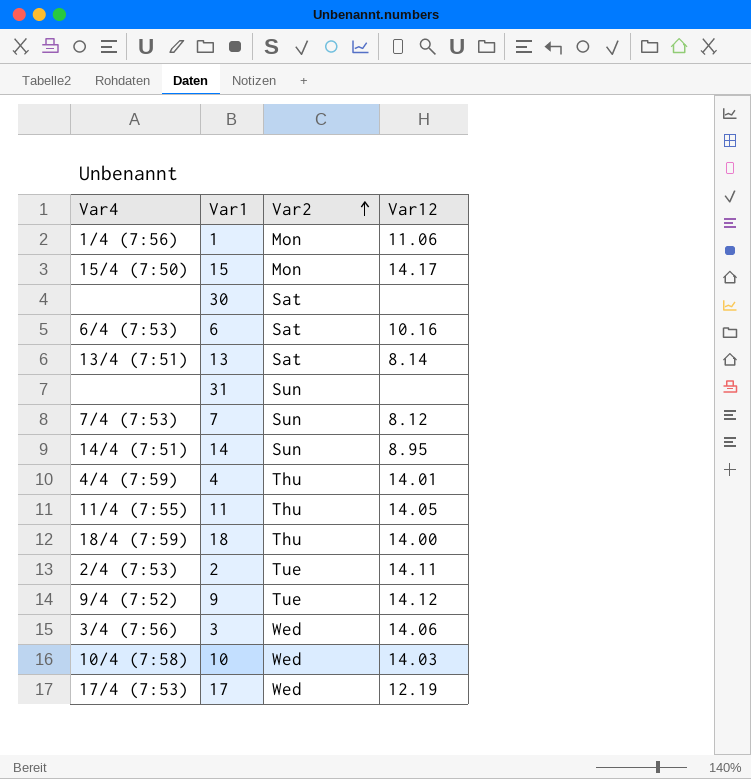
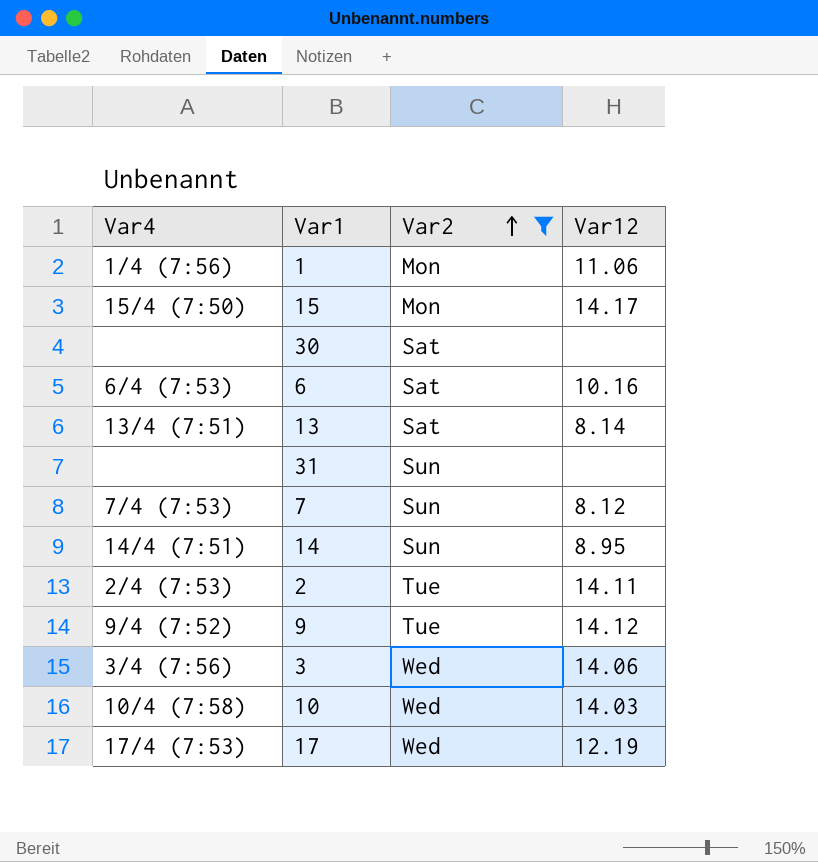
filter: none -> Var2 != Thu

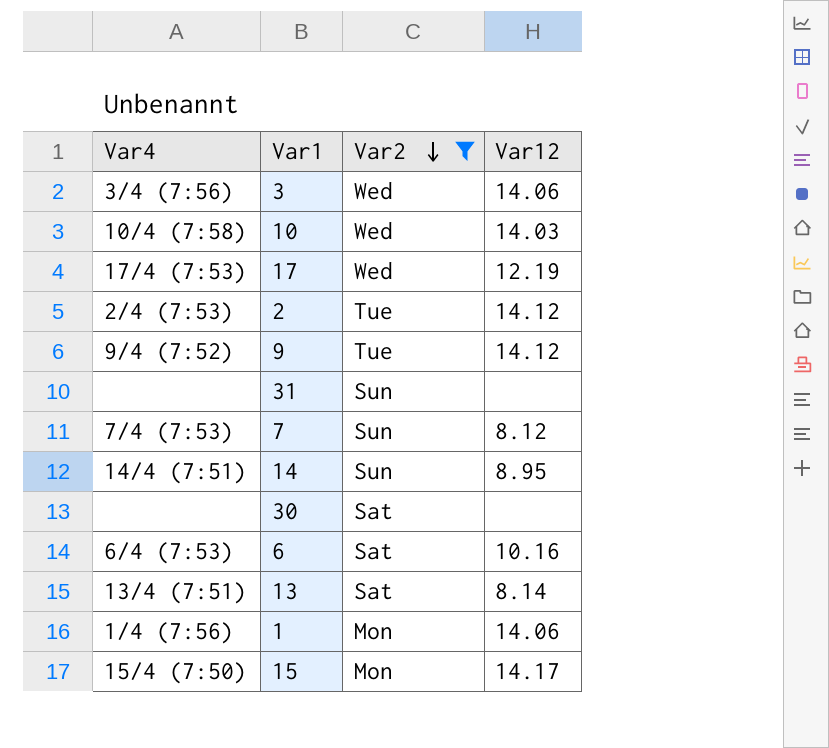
row order: Var2 ascending -> Var2 descending
2 | Var12: 14.11 -> 14.12
1 | Var12: 11.06 -> 14.06

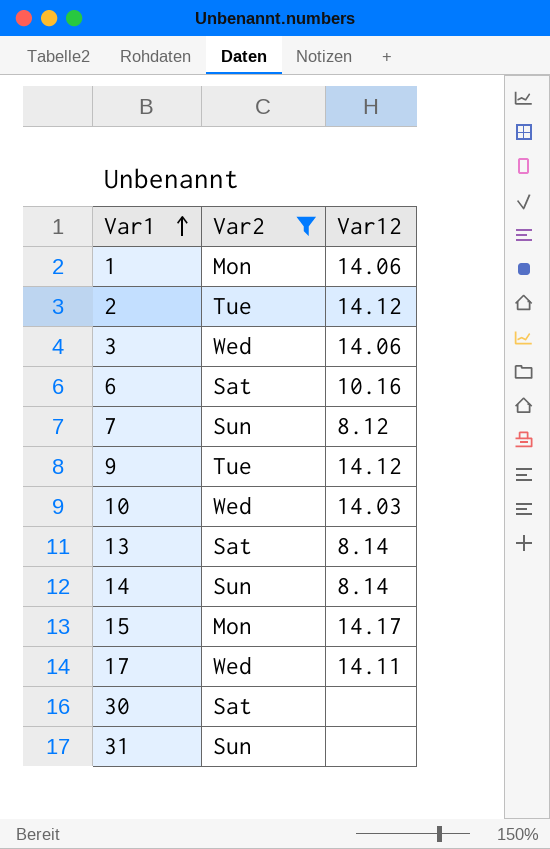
row order: Var2 descending -> Var1 ascending
column Var4 | position: 1 -> none
14 | Var12: 8.95 -> 8.14
17 | Var12: 12.19 -> 14.11

